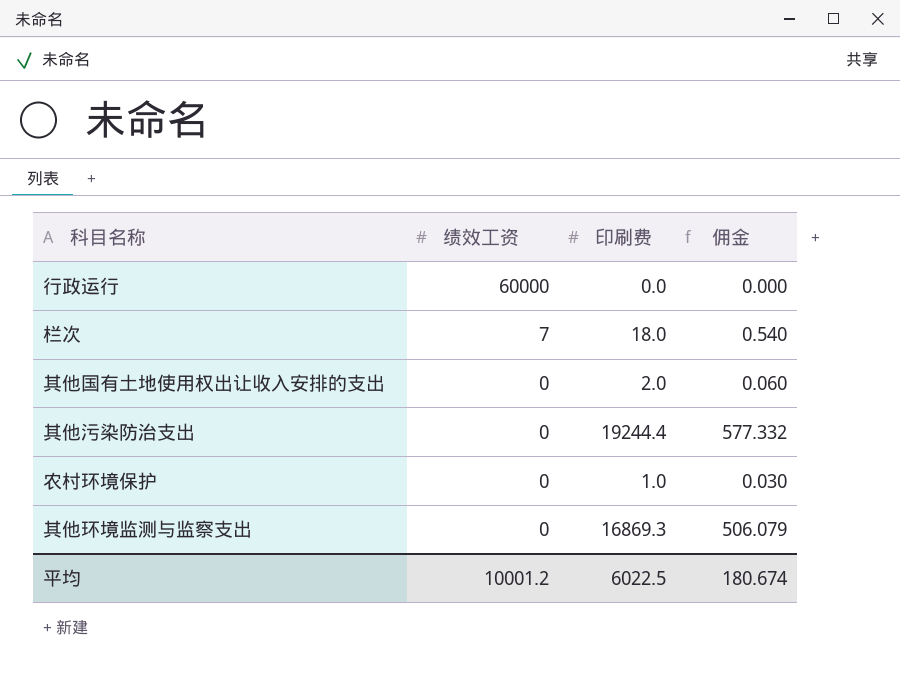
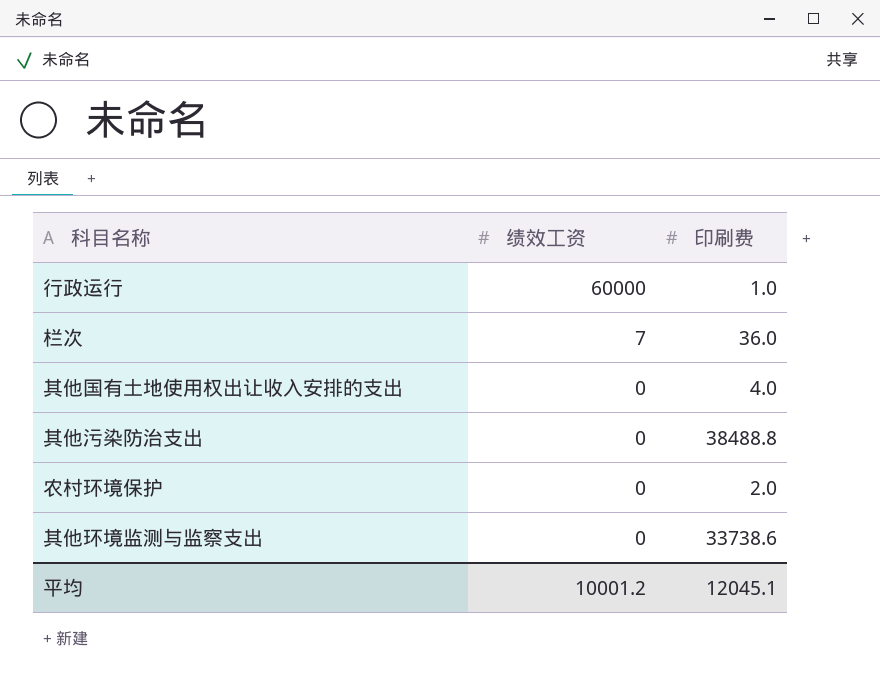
column 佣金 | formula: [印刷费] * 0.03 -> none
行政运行 | 印刷费: 0.0 -> 1.0
栏次 | 印刷费: 18.0 -> 36.0
其他国有土地使用权出让收入安排的支出 | 印刷费: 2.0 -> 4.0
其他污染防治支出 | 印刷费: 19244.4 -> 38488.8
农村环境保护 | 印刷费: 1.0 -> 2.0
其他环境监测与监察支出 | 印刷费: 16869.3 -> 33738.6
平均 | 印刷费: 6022.5 -> 12045.1

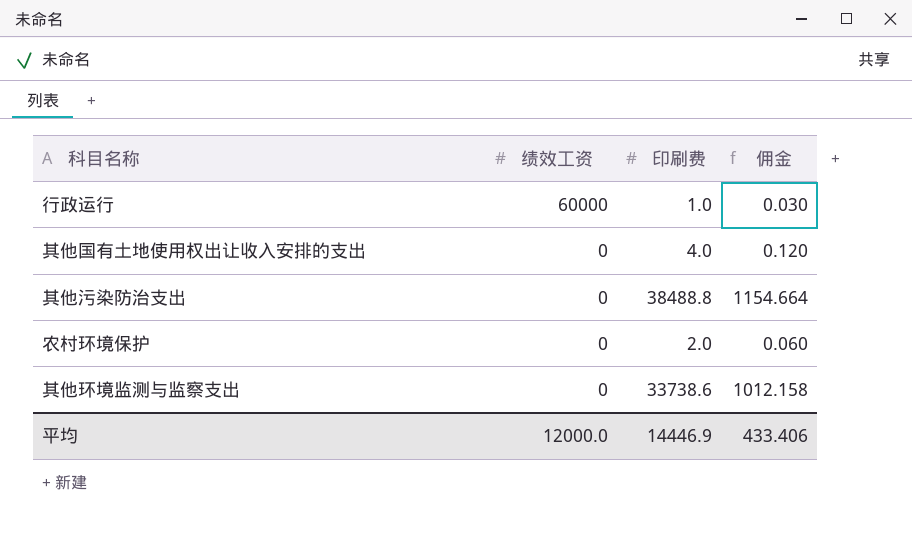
column 佣金 | formula: none -> [印刷费] * 0.03
row 栏次: 7 | 36.0 -> none
平均 | 绩效工资: 10001.2 -> 12000.0
平均 | 印刷费: 12045.1 -> 14446.9

